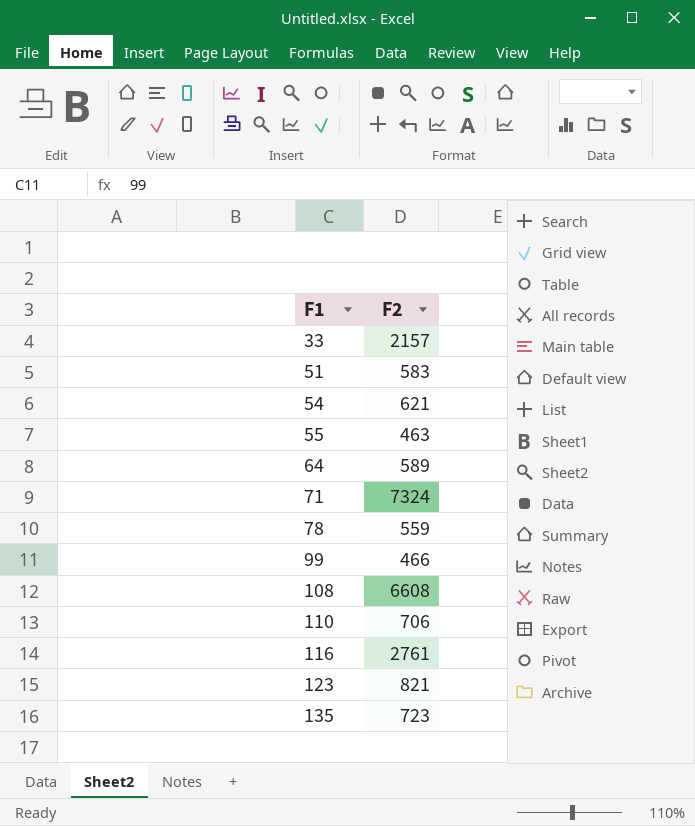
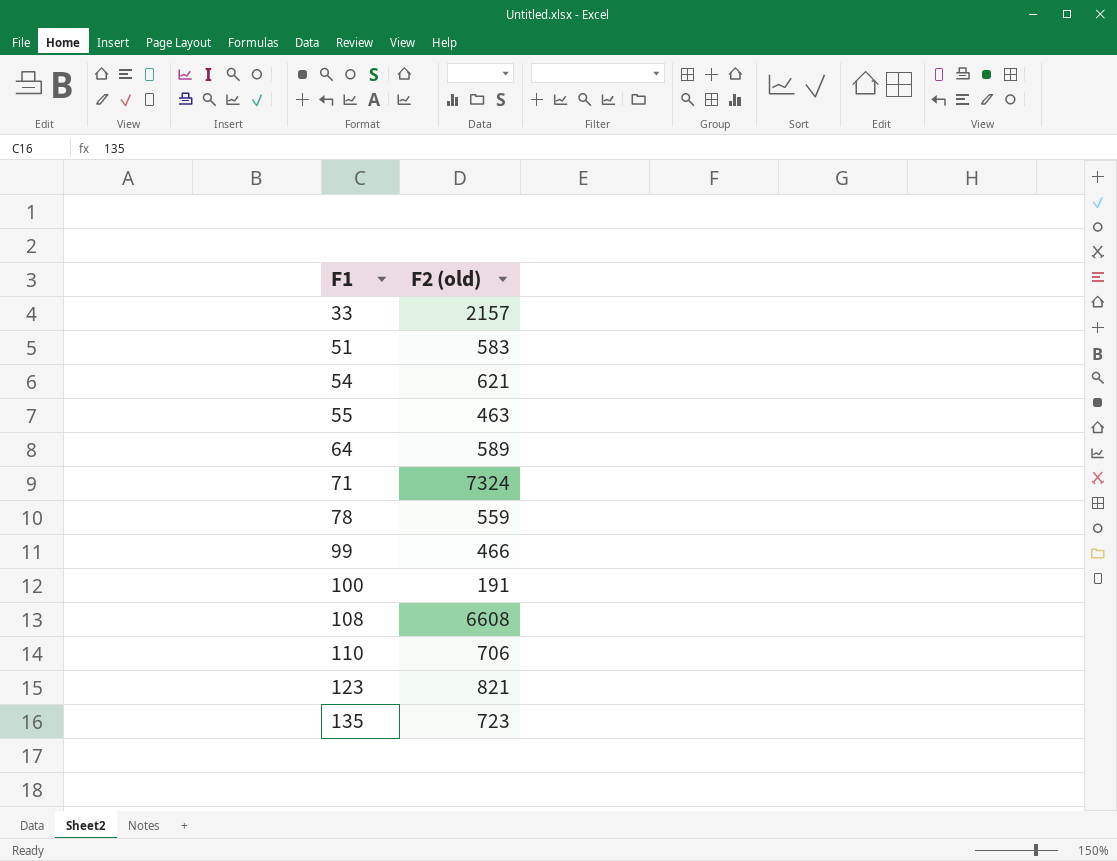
column name: F2 -> F2 (old)
row 116: 2761 -> none
row 100: none -> 191

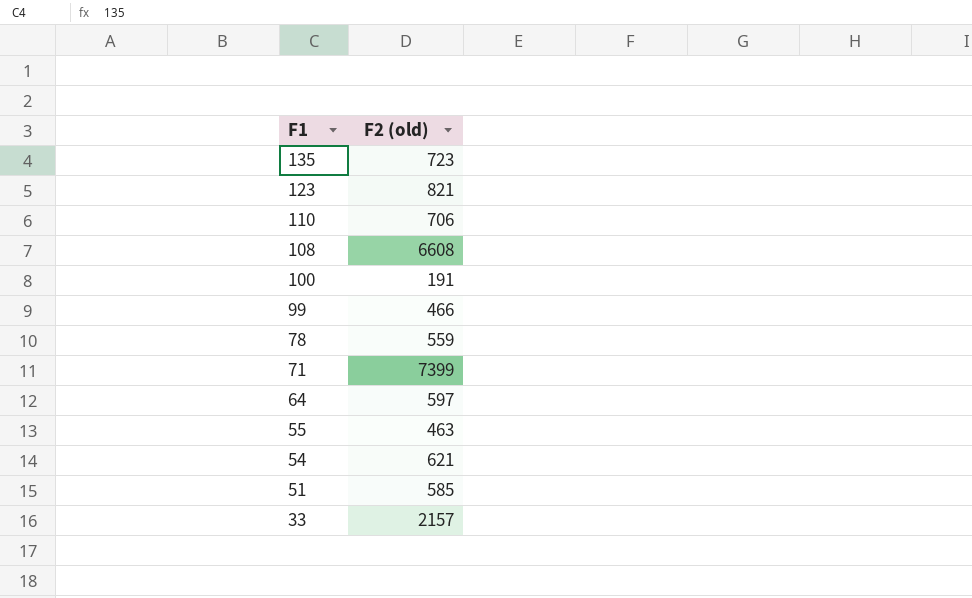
row order: F1 ascending -> F1 descending
71 | F2 (old): 7324 -> 7399
64 | F2 (old): 589 -> 597
51 | F2 (old): 583 -> 585

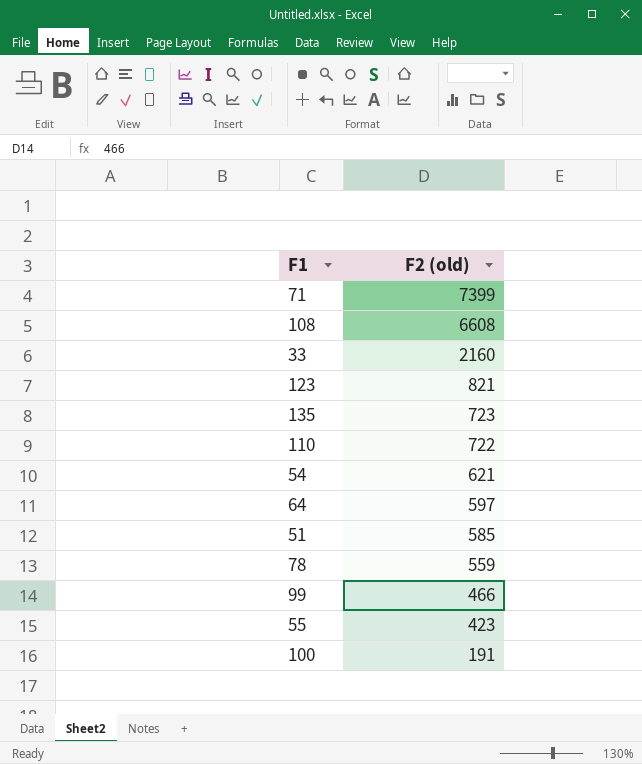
row order: F1 descending -> F2 (old) descending
33 | F2 (old): 2157 -> 2160
110 | F2 (old): 706 -> 722
55 | F2 (old): 463 -> 423

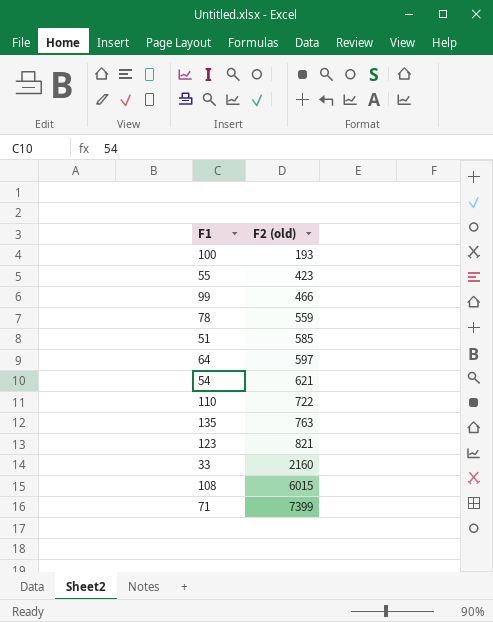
row order: F2 (old) descending -> F2 (old) ascending
100 | F2 (old): 191 -> 193
135 | F2 (old): 723 -> 763
108 | F2 (old): 6608 -> 6015

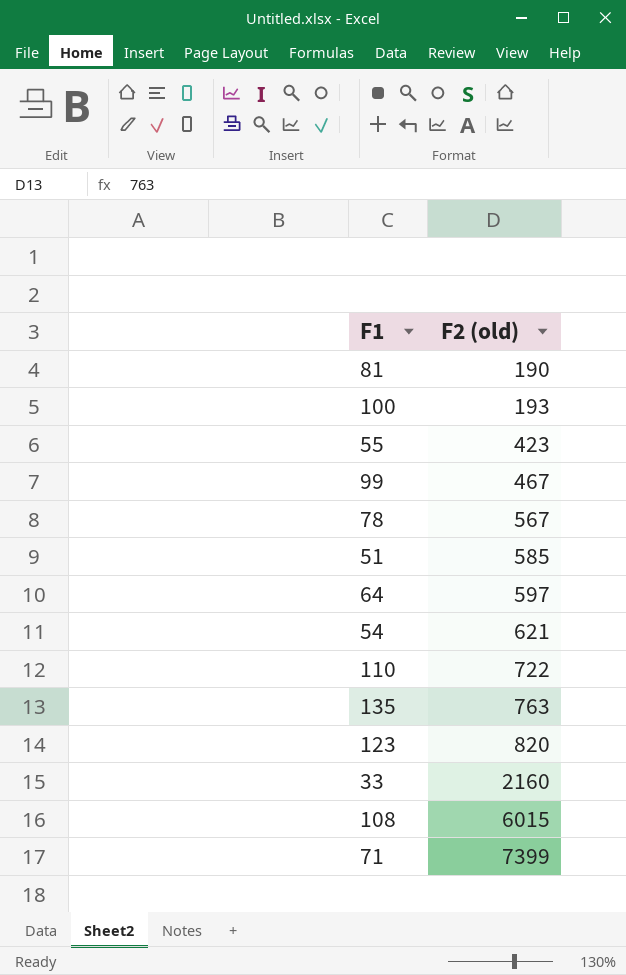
row 81: none -> 190
99 | F2 (old): 466 -> 467
78 | F2 (old): 559 -> 567
123 | F2 (old): 821 -> 820

